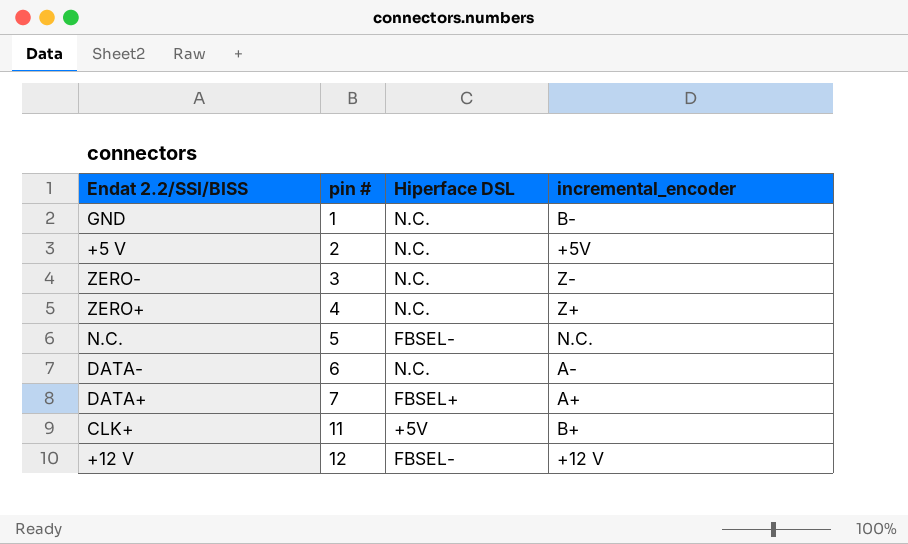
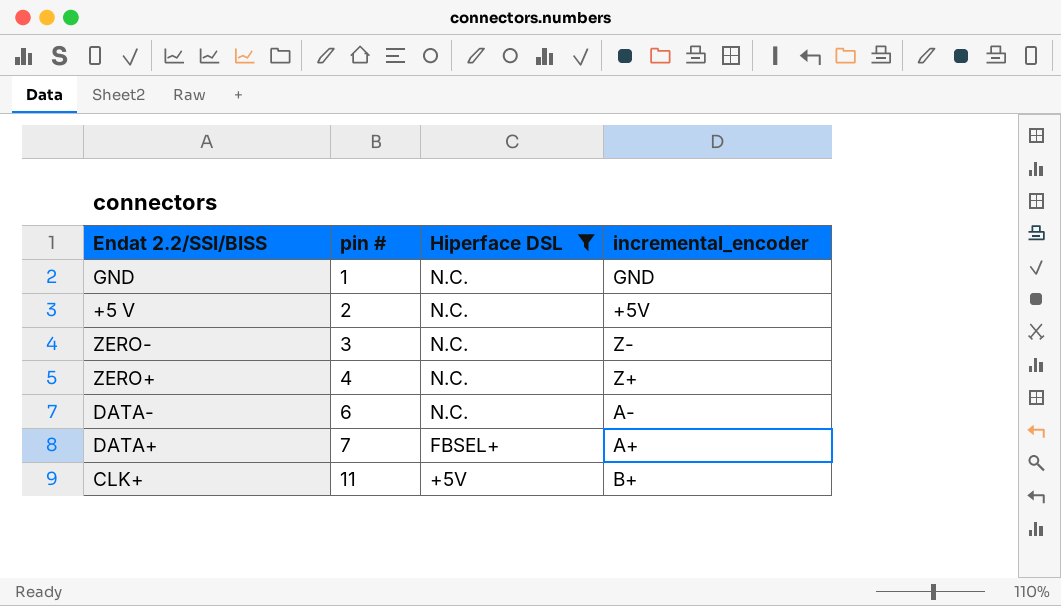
filter: none -> Hiperface DSL != FBSEL-
GND | incremental_encoder: B- -> GND

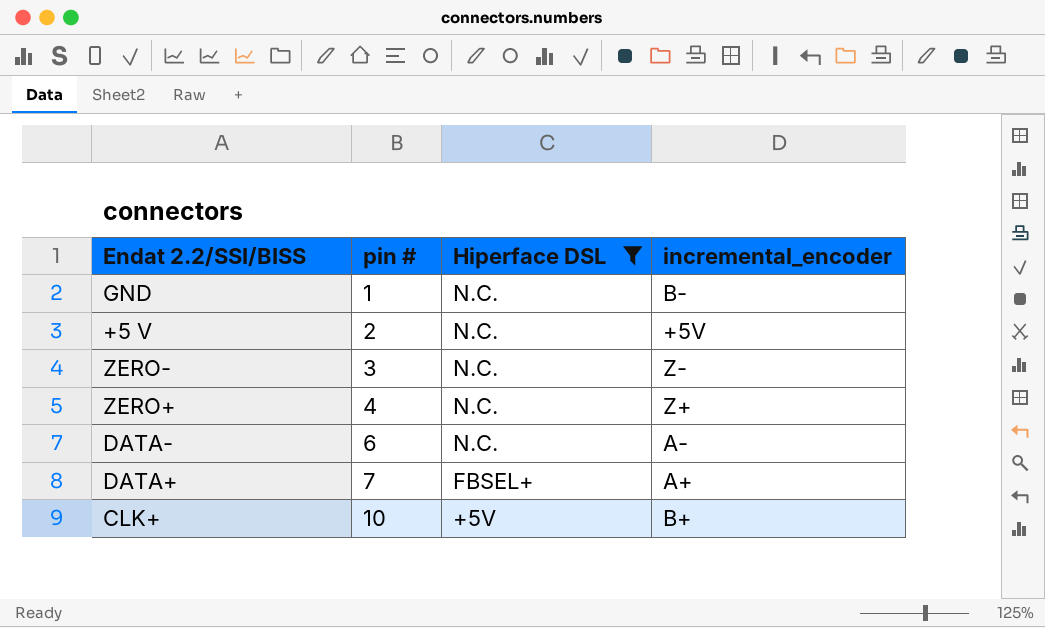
GND | incremental_encoder: GND -> B-
CLK+ | pin #: 11 -> 10

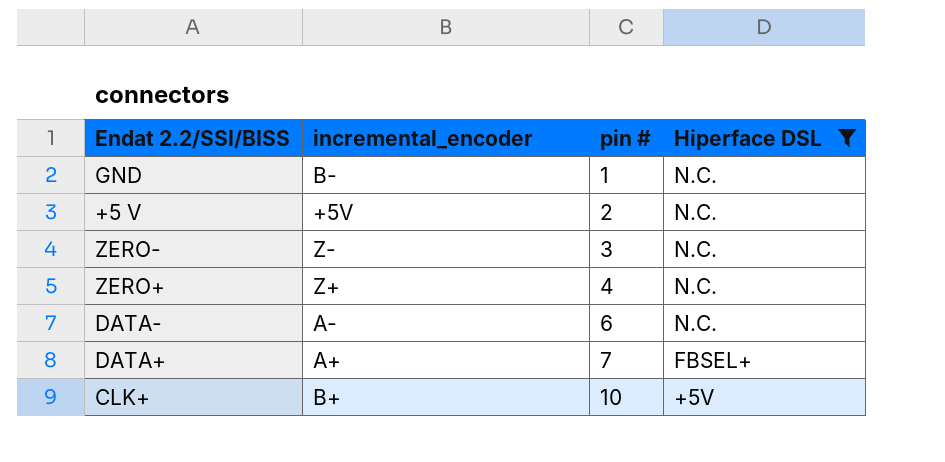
column incremental_encoder | position: 4 -> 2

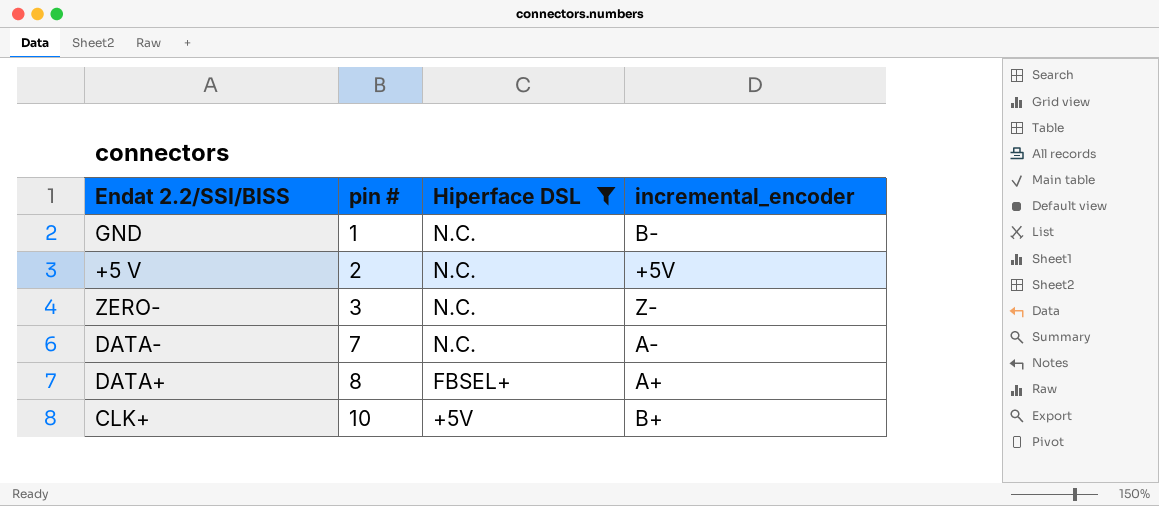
column incremental_encoder | position: 2 -> 4
row ZERO+: Z+ | 4 | N.C. -> none
DATA- | pin #: 6 -> 7
DATA+ | pin #: 7 -> 8

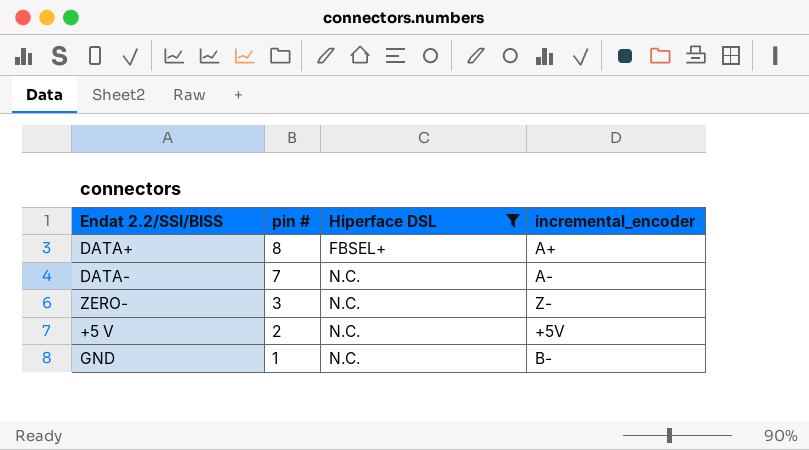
row order: pin # ascending -> pin # descending
row CLK+: 10 | +5V | B+ -> none

